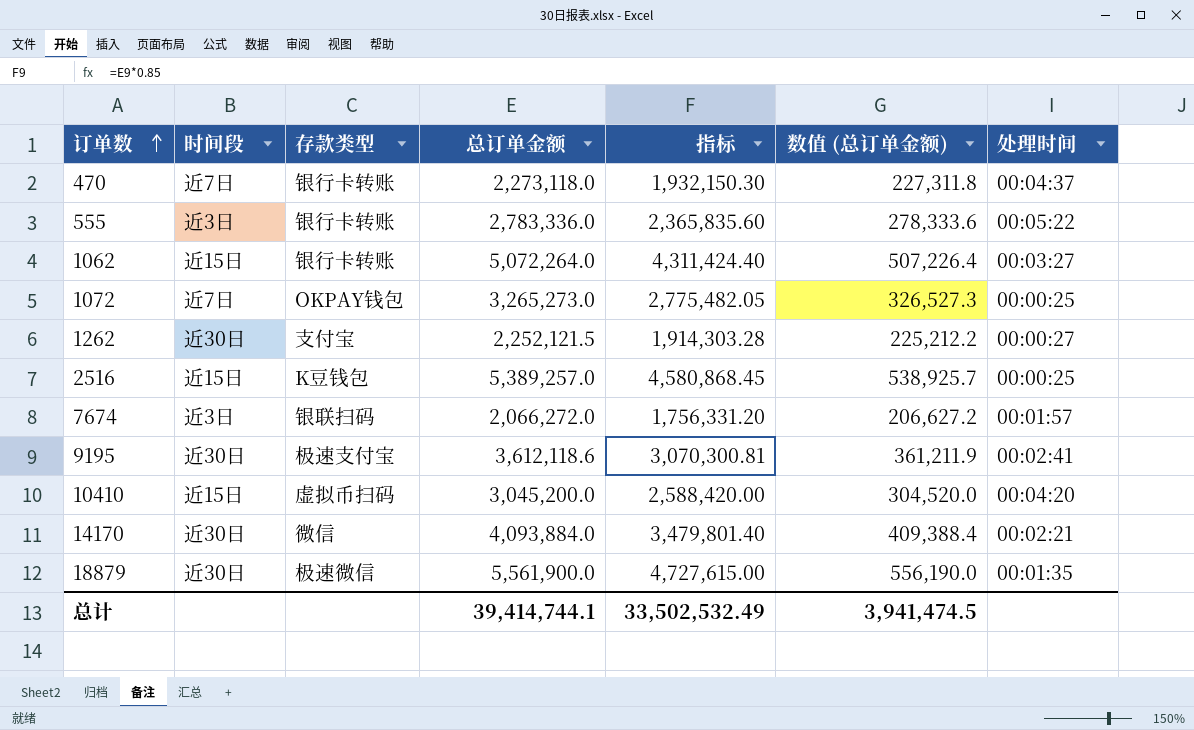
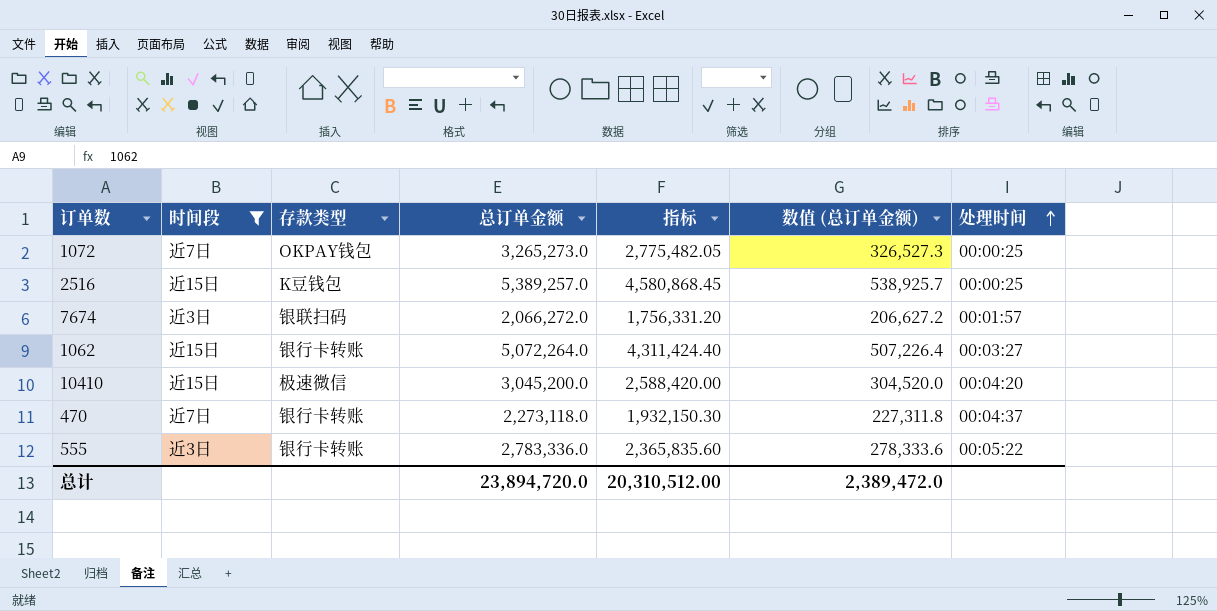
filter: none -> 时间段 != 近30日
row order: 订单数 ascending -> 处理时间 ascending
10410 | 存款类型: 虚拟币扫码 -> 极速微信
总计 | 总订单金额: 39,414,744.1 -> 23,894,720.0
总计 | 指标: 33,502,532.49 -> 20,310,512.00
总计 | 数值 (总订单金额): 3,941,474.5 -> 2,389,472.0

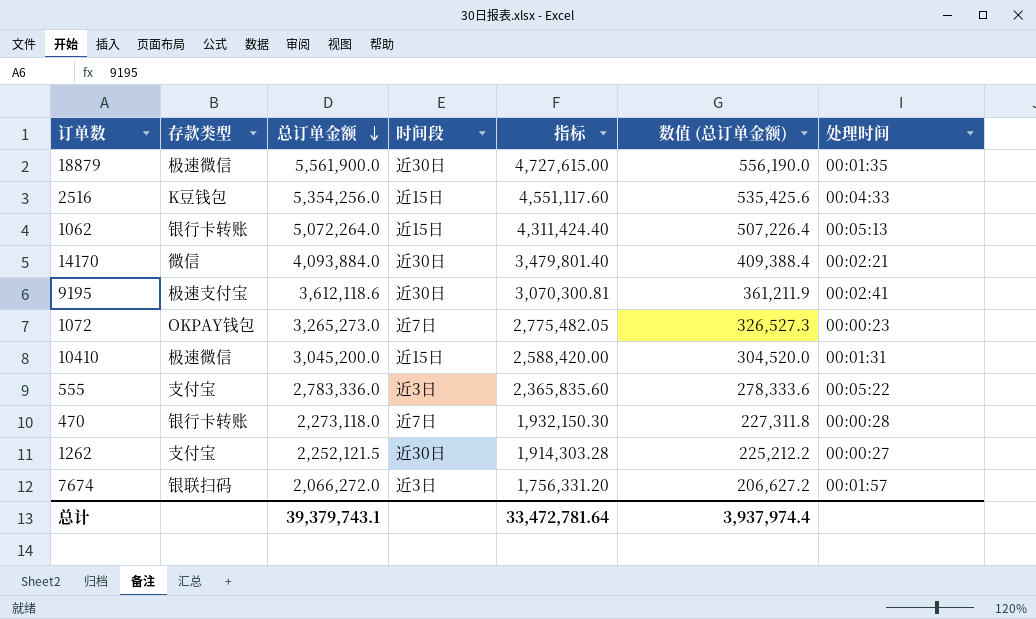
filter: 时间段 != 近30日 -> none
row order: 处理时间 ascending -> 总订单金额 descending
column 时间段 | position: 2 -> 4
2516 | 总订单金额: 5,389,257.0 -> 5,354,256.0
2516 | 指标: 4,580,868.45 -> 4,551,117.60
2516 | 数值 (总订单金额): 538,925.7 -> 535,425.6
2516 | 处理时间: 00:00:25 -> 00:04:33
1062 | 处理时间: 00:03:27 -> 00:05:13
1072 | 处理时间: 00:00:25 -> 00:00:23
10410 | 处理时间: 00:04:20 -> 00:01:31
555 | 存款类型: 银行卡转账 -> 支付宝
470 | 处理时间: 00:04:37 -> 00:00:28
总计 | 总订单金额: 23,894,720.0 -> 39,379,743.1
总计 | 指标: 20,310,512.00 -> 33,472,781.64
总计 | 数值 (总订单金额): 2,389,472.0 -> 3,937,974.4

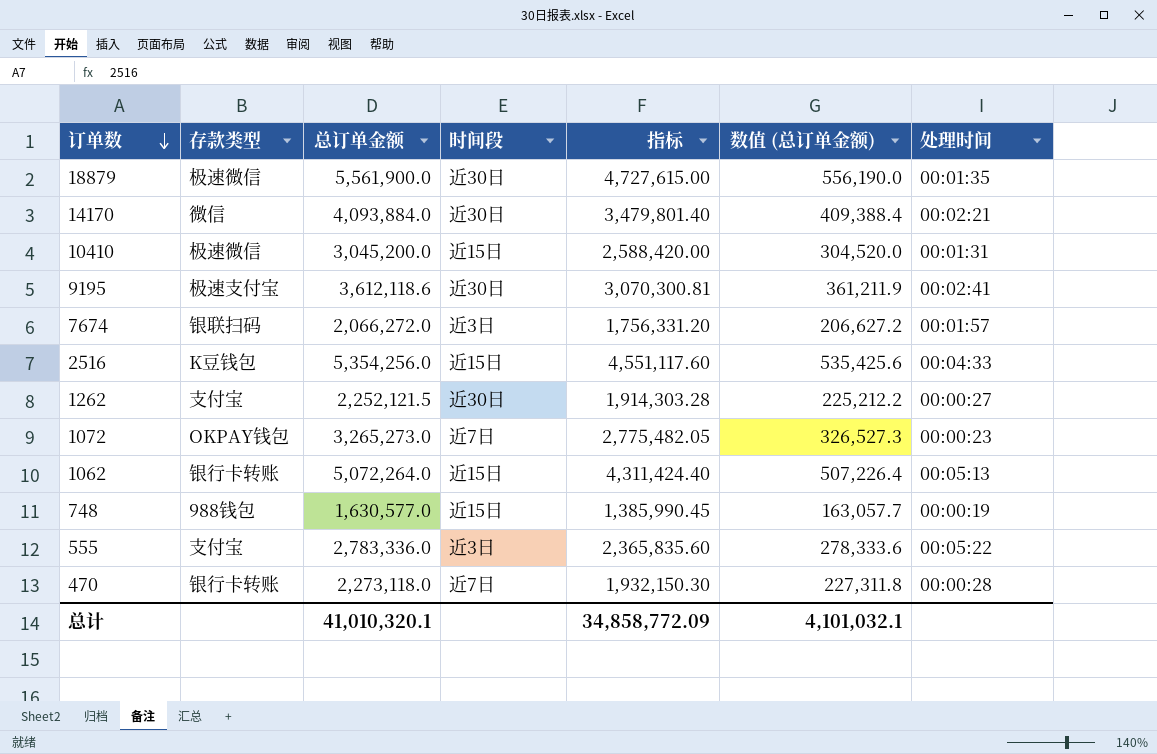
row order: 总订单金额 descending -> 订单数 descending
row 748: none -> 988钱包 | 1,630,577.0 | 近15日 | 1,385,990.45 | 163,057.7 | 00:00:19
总计 | 总订单金额: 39,379,743.1 -> 41,010,320.1
总计 | 指标: 33,472,781.64 -> 34,858,772.09
总计 | 数值 (总订单金额): 3,937,974.4 -> 4,101,032.1

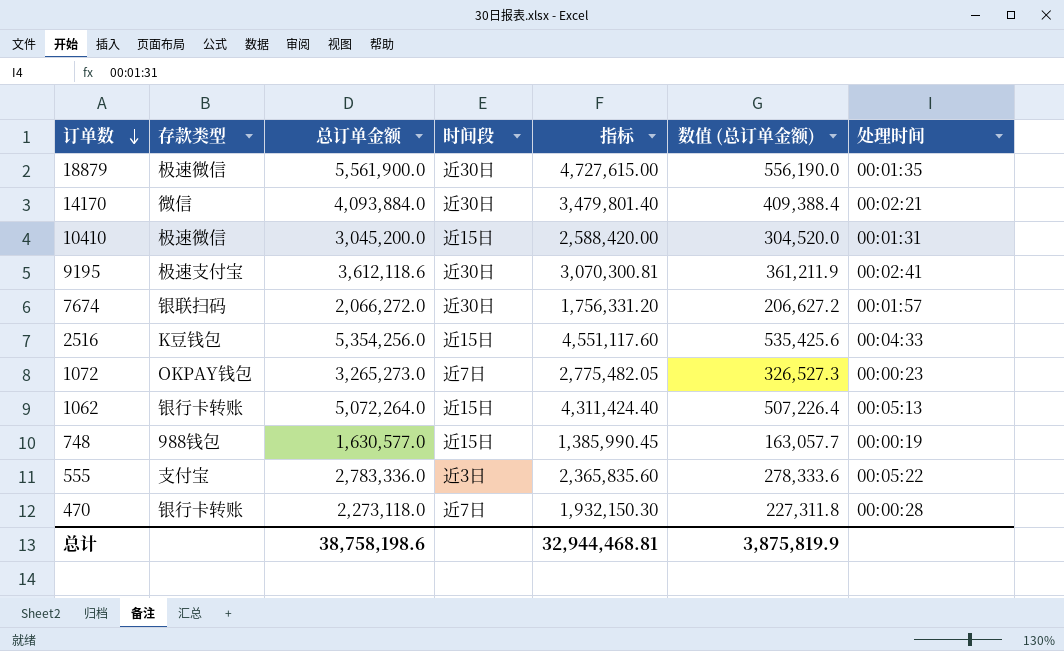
row 1262: 支付宝 | 2,252,121.5 | 近30日 | 1,914,303.28 | 225,212.2 | 00:00:27 -> none
7674 | 时间段: 近3日 -> 近30日
总计 | 总订单金额: 41,010,320.1 -> 38,758,198.6
总计 | 指标: 34,858,772.09 -> 32,944,468.81
总计 | 数值 (总订单金额): 4,101,032.1 -> 3,875,819.9

